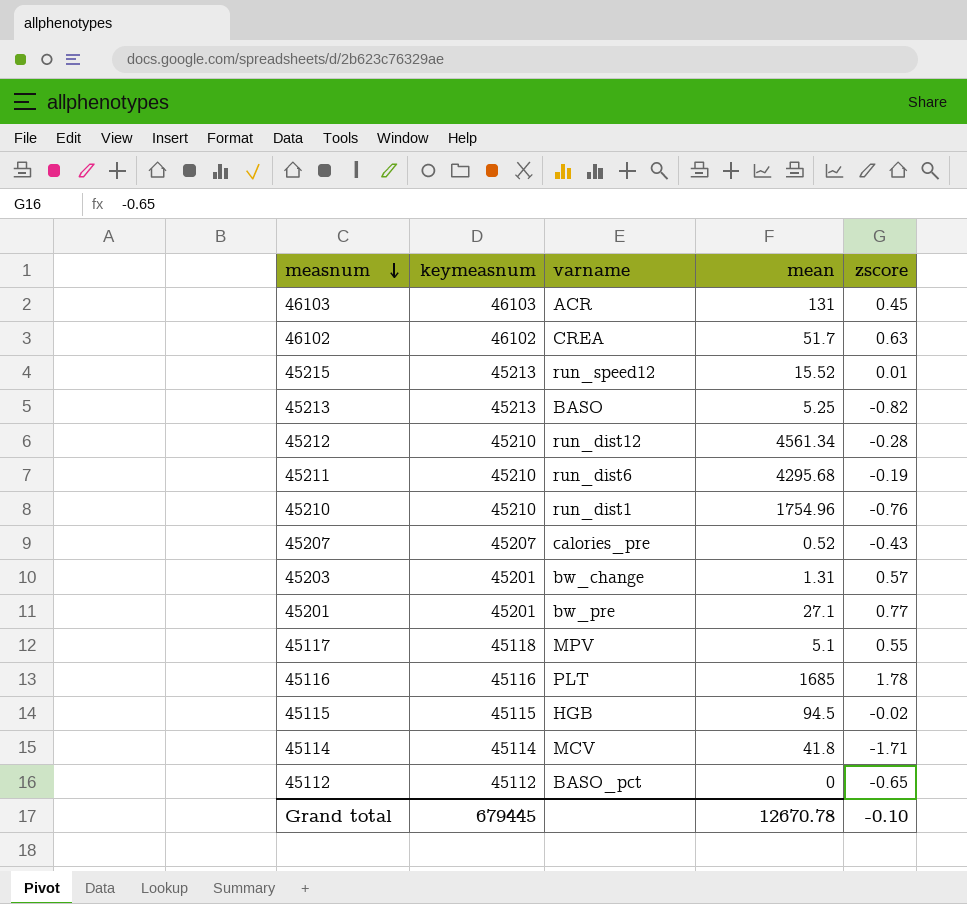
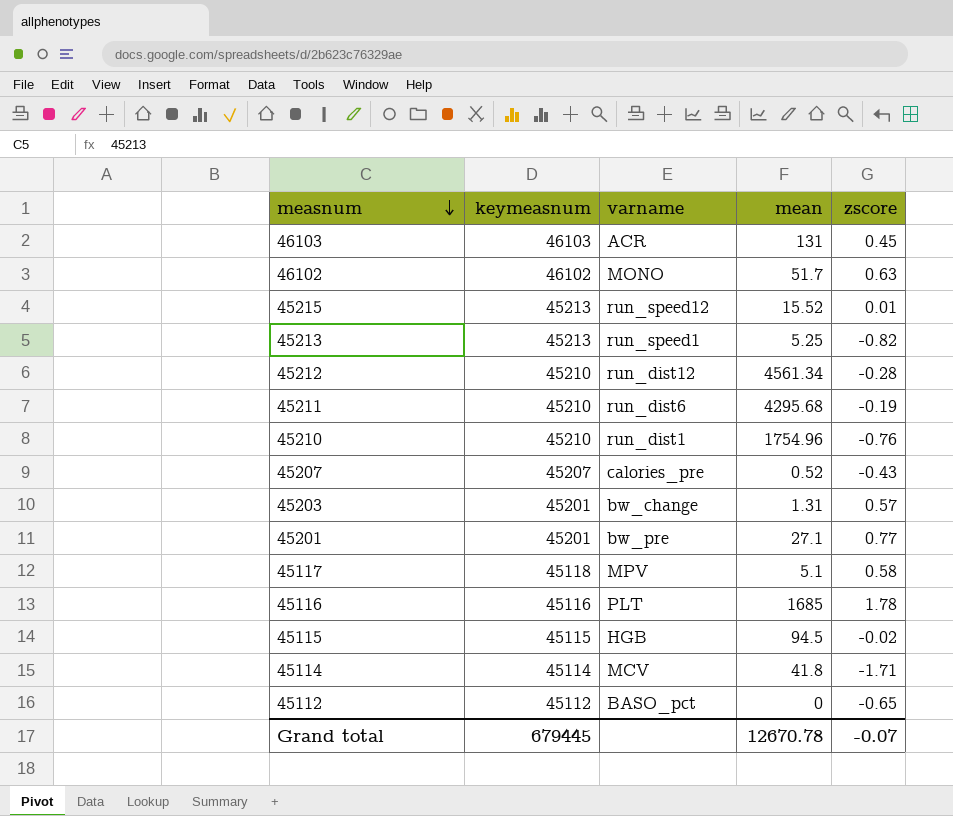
46102 | varname: CREA -> MONO
45213 | varname: BASO -> run_speed1
45117 | zscore: 0.55 -> 0.58
Grand total | zscore: -0.10 -> -0.07

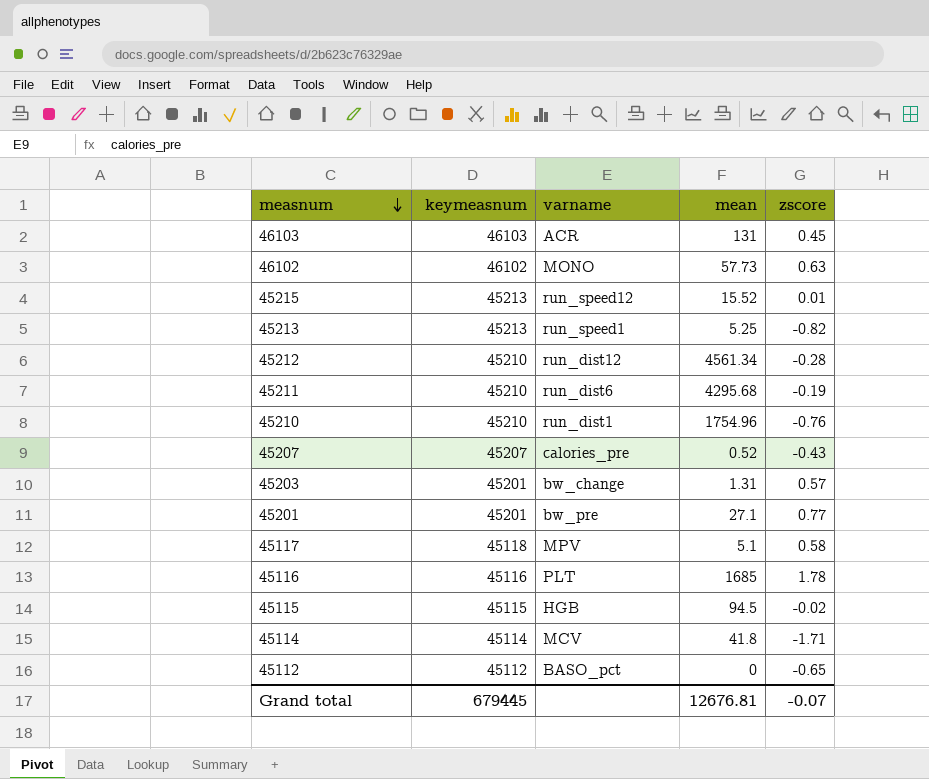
46102 | mean: 51.7 -> 57.73
Grand total | mean: 12670.78 -> 12676.81

